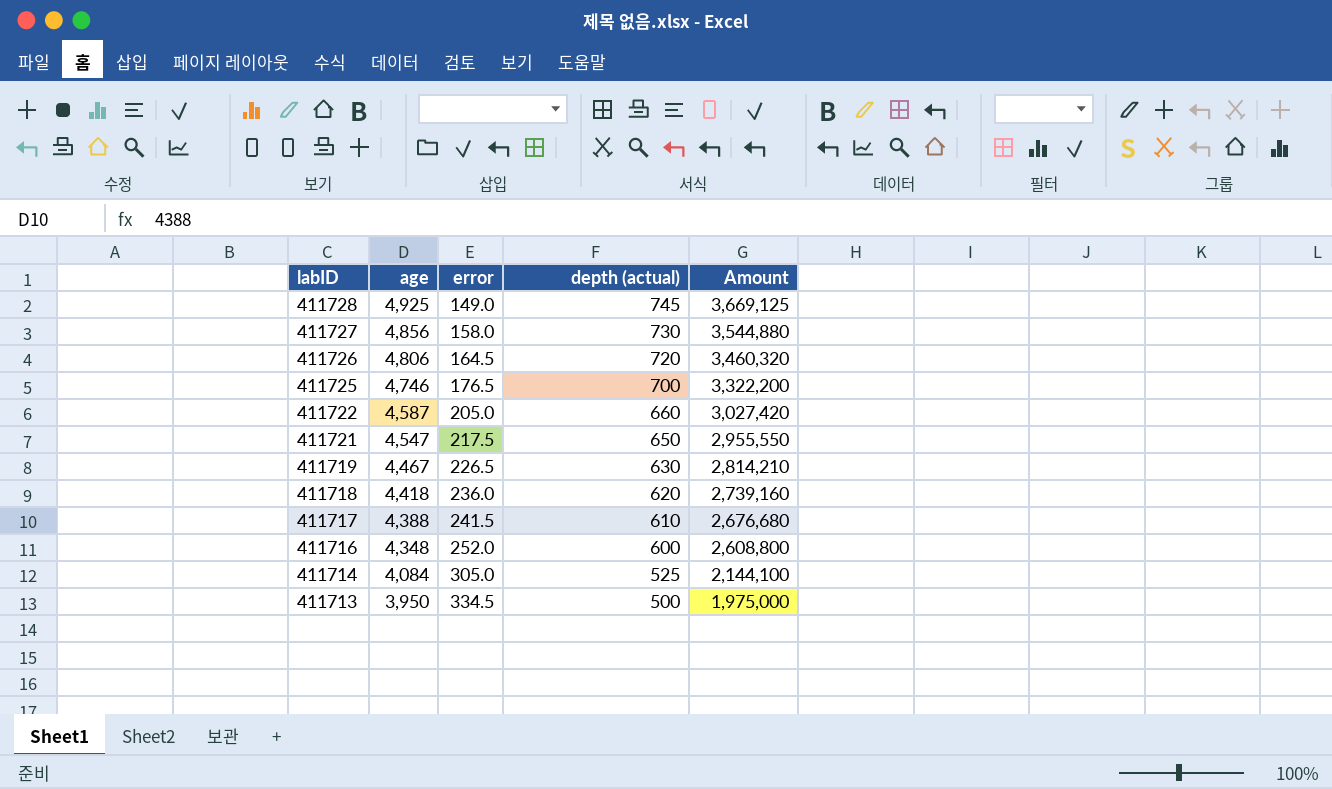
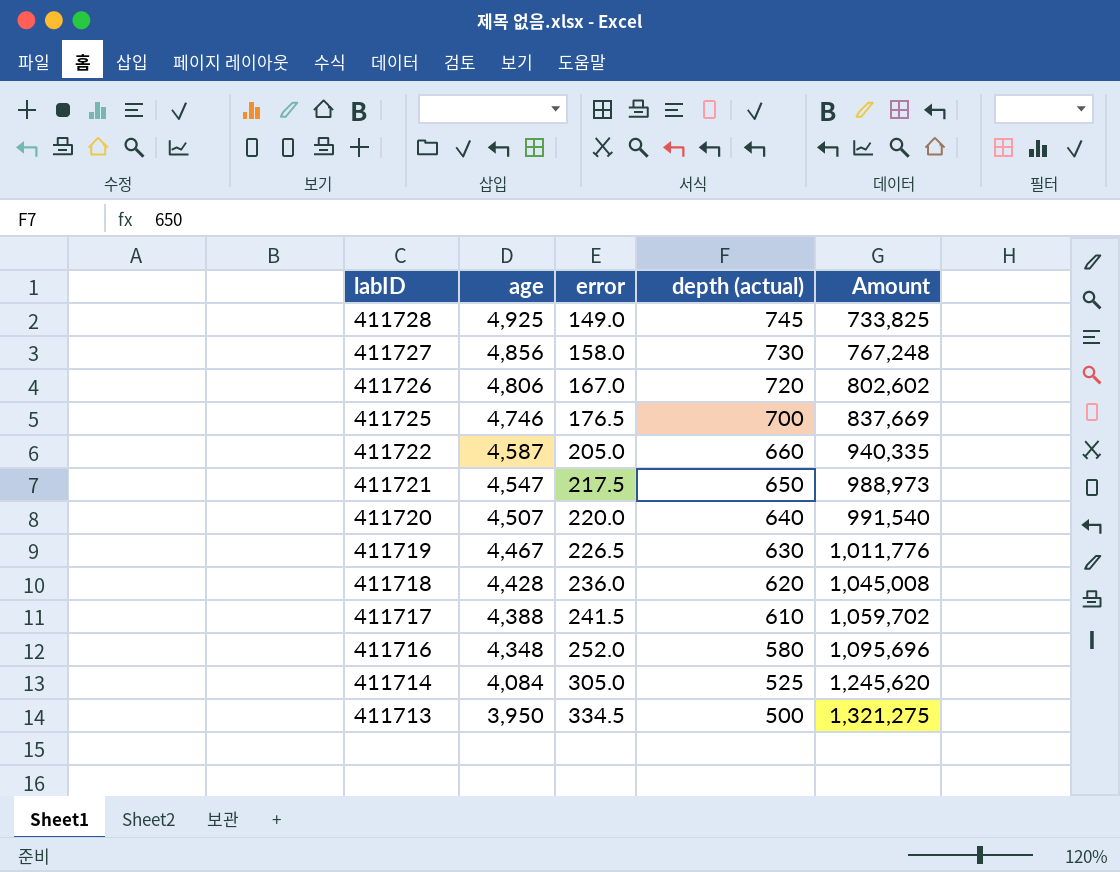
column Amount | formula: [age] * [depth (actual)] -> [age] * [error]
411726 | error: 164.5 -> 167.0
row 411720: none -> 4,507 | 220.0 | 640 | 991,540
411718 | age: 4,418 -> 4,428
411716 | depth (actual): 600 -> 580

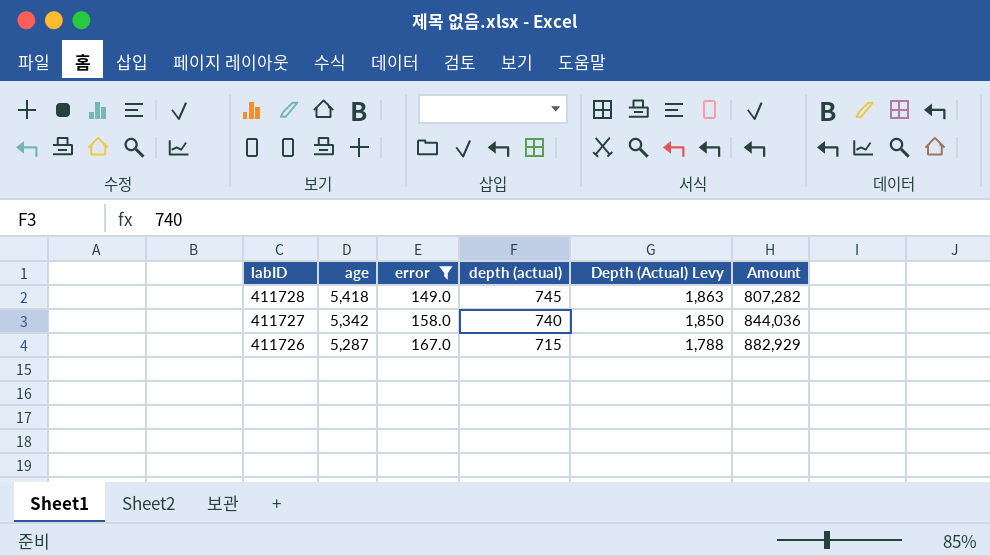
filter: none -> error <= 167.0
column Depth (Actual) Levy | formula: none -> [depth (actual)] * 2.5
411728 | age: 4,925 -> 5,418
411728 | Amount: 733,825 -> 807,282
411727 | age: 4,856 -> 5,342
411727 | depth (actual): 730 -> 740
411727 | Amount: 767,248 -> 844,036
411726 | age: 4,806 -> 5,287
411726 | depth (actual): 720 -> 715
411726 | Amount: 802,602 -> 882,929

